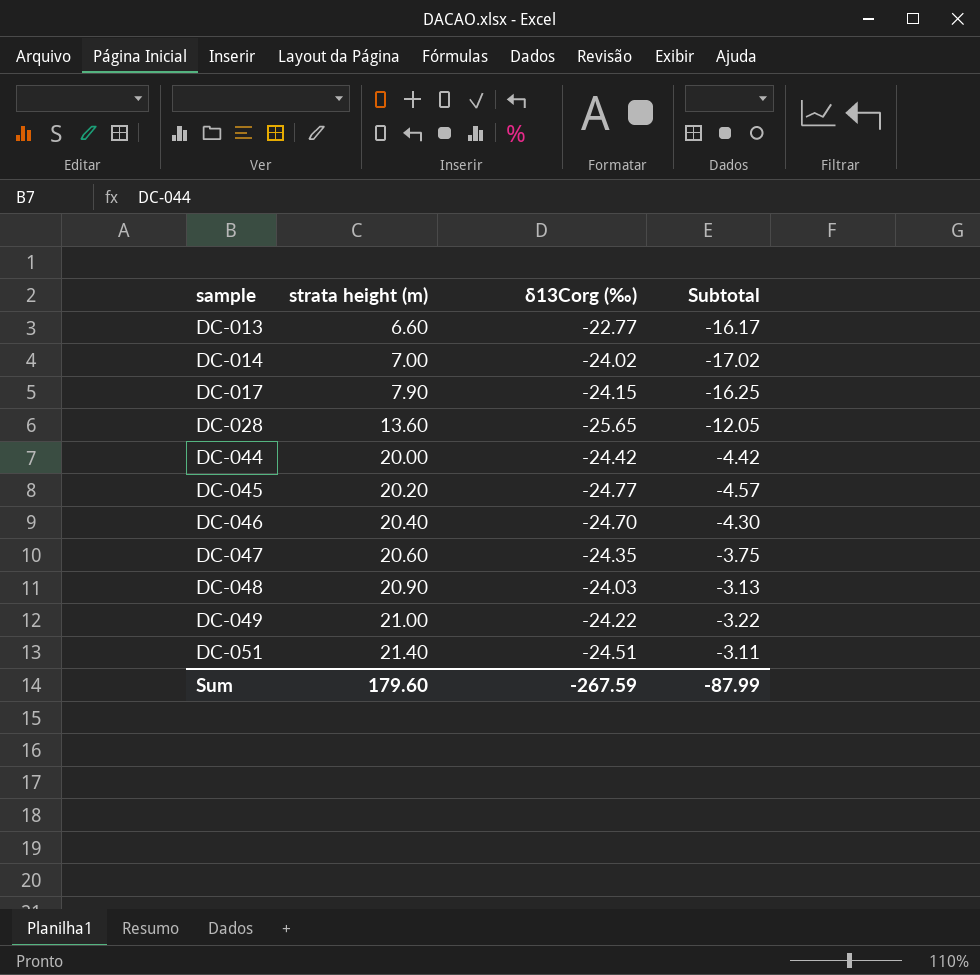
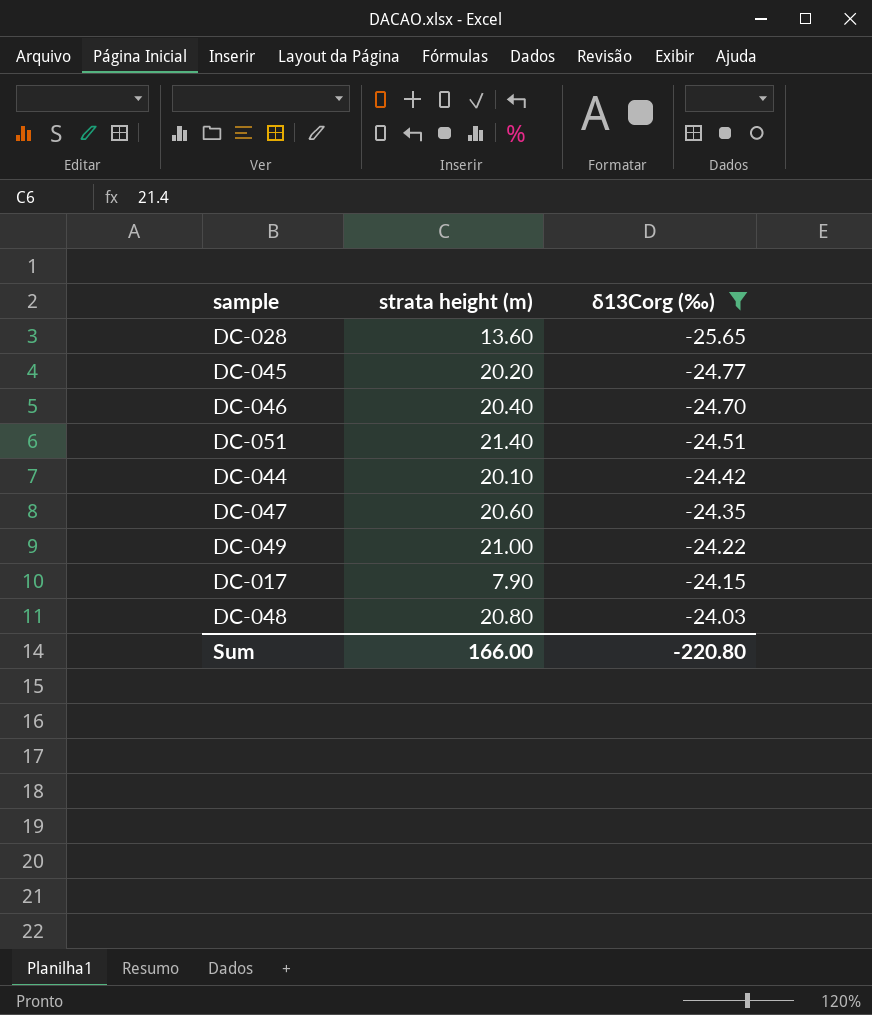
filter: none -> δ13Corg (‰) <= -24.03
row order: sample ascending -> δ13Corg (‰) ascending
column Subtotal | formula: [strata height (m)] + [δ13Corg (‰)] -> none
DC-044 | strata height (m): 20.00 -> 20.10
DC-048 | strata height (m): 20.90 -> 20.80
Sum | strata height (m): 179.60 -> 166.00
Sum | δ13Corg (‰): -267.59 -> -220.80

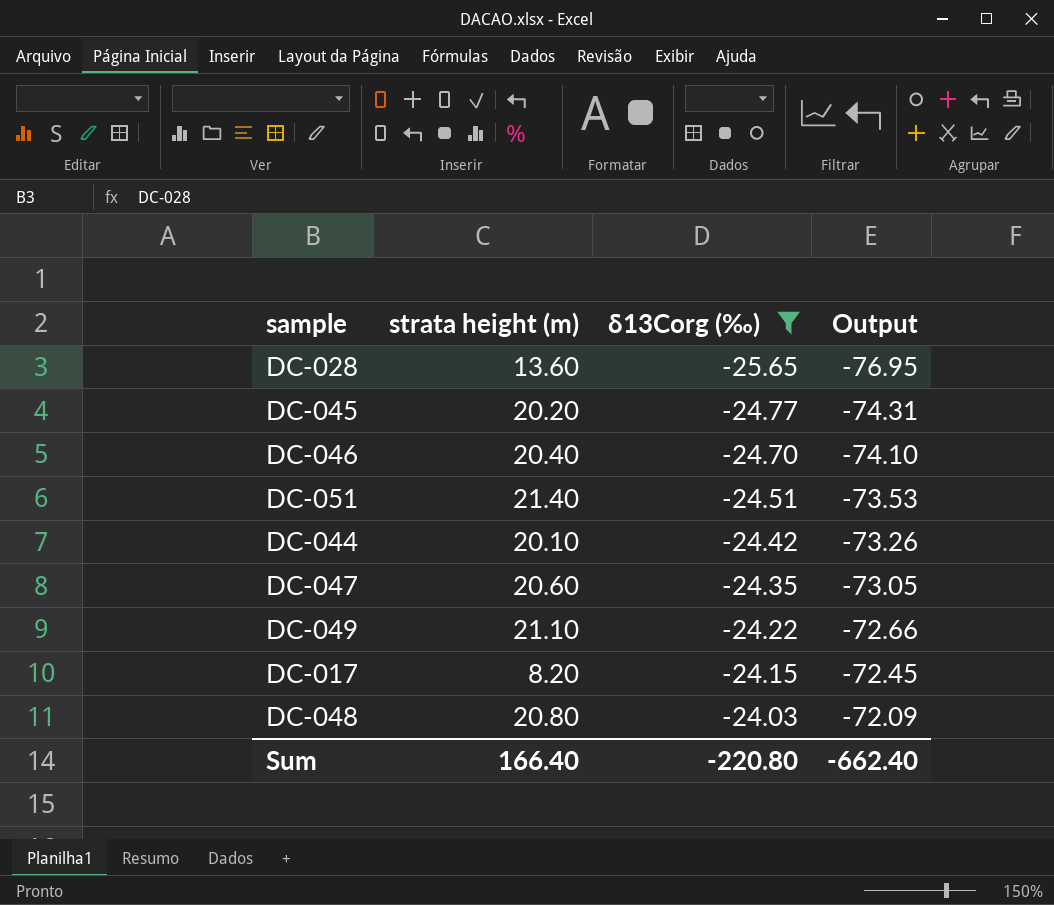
column Output | formula: none -> [δ13Corg (‰)] * 3
DC-049 | strata height (m): 21.00 -> 21.10
DC-017 | strata height (m): 7.90 -> 8.20
Sum | strata height (m): 166.00 -> 166.40

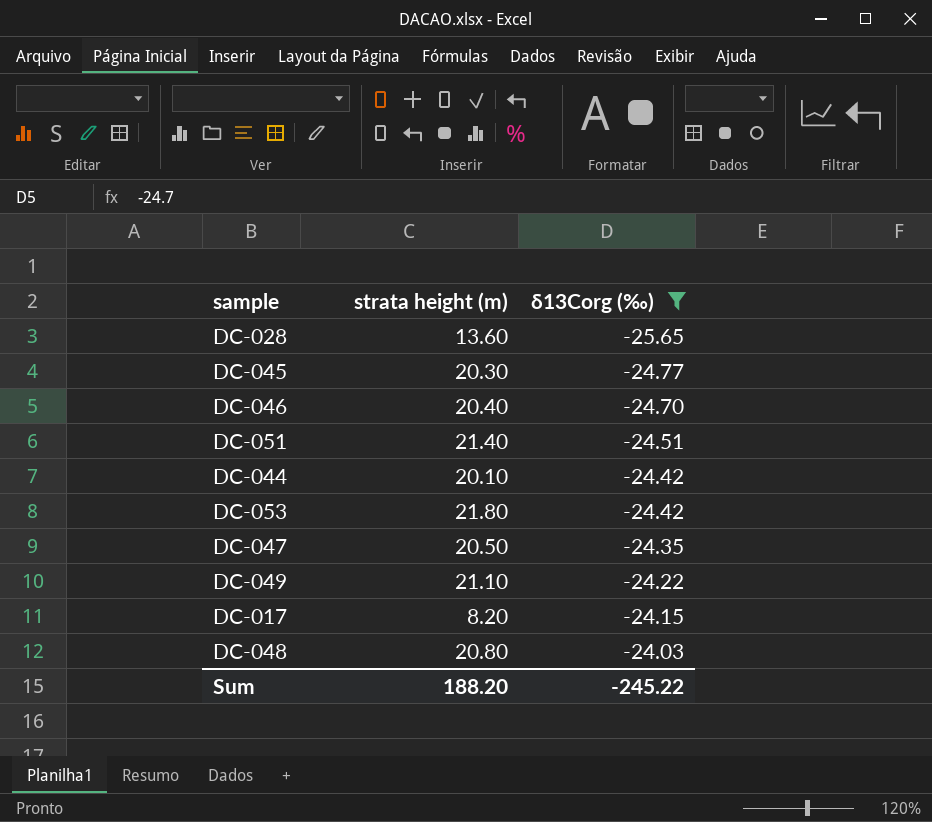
column Output | formula: [δ13Corg (‰)] * 3 -> none
DC-045 | strata height (m): 20.20 -> 20.30
row DC-053: none -> 21.80 | -24.42
DC-047 | strata height (m): 20.60 -> 20.50
Sum | strata height (m): 166.40 -> 188.20
Sum | δ13Corg (‰): -220.80 -> -245.22

